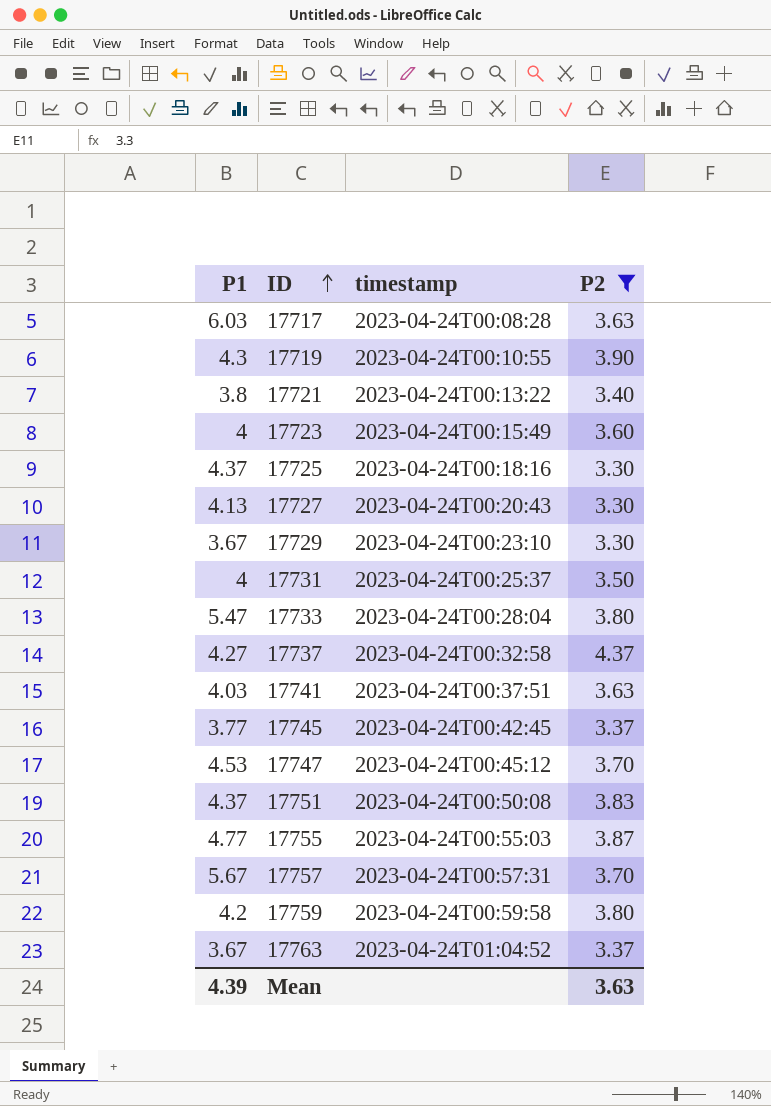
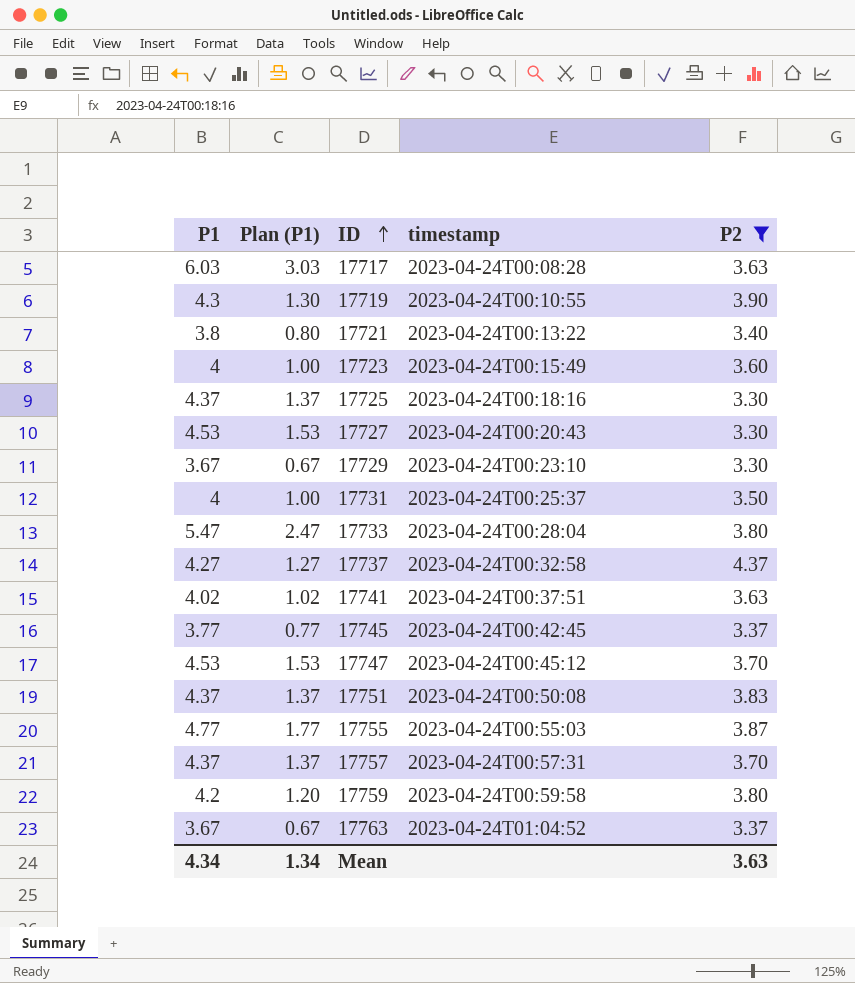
column Plan (P1) | formula: none -> [P1] - 3
17727 | P1: 4.13 -> 4.53
17741 | P1: 4.03 -> 4.02
17757 | P1: 5.67 -> 4.37
Mean | P1: 4.39 -> 4.34

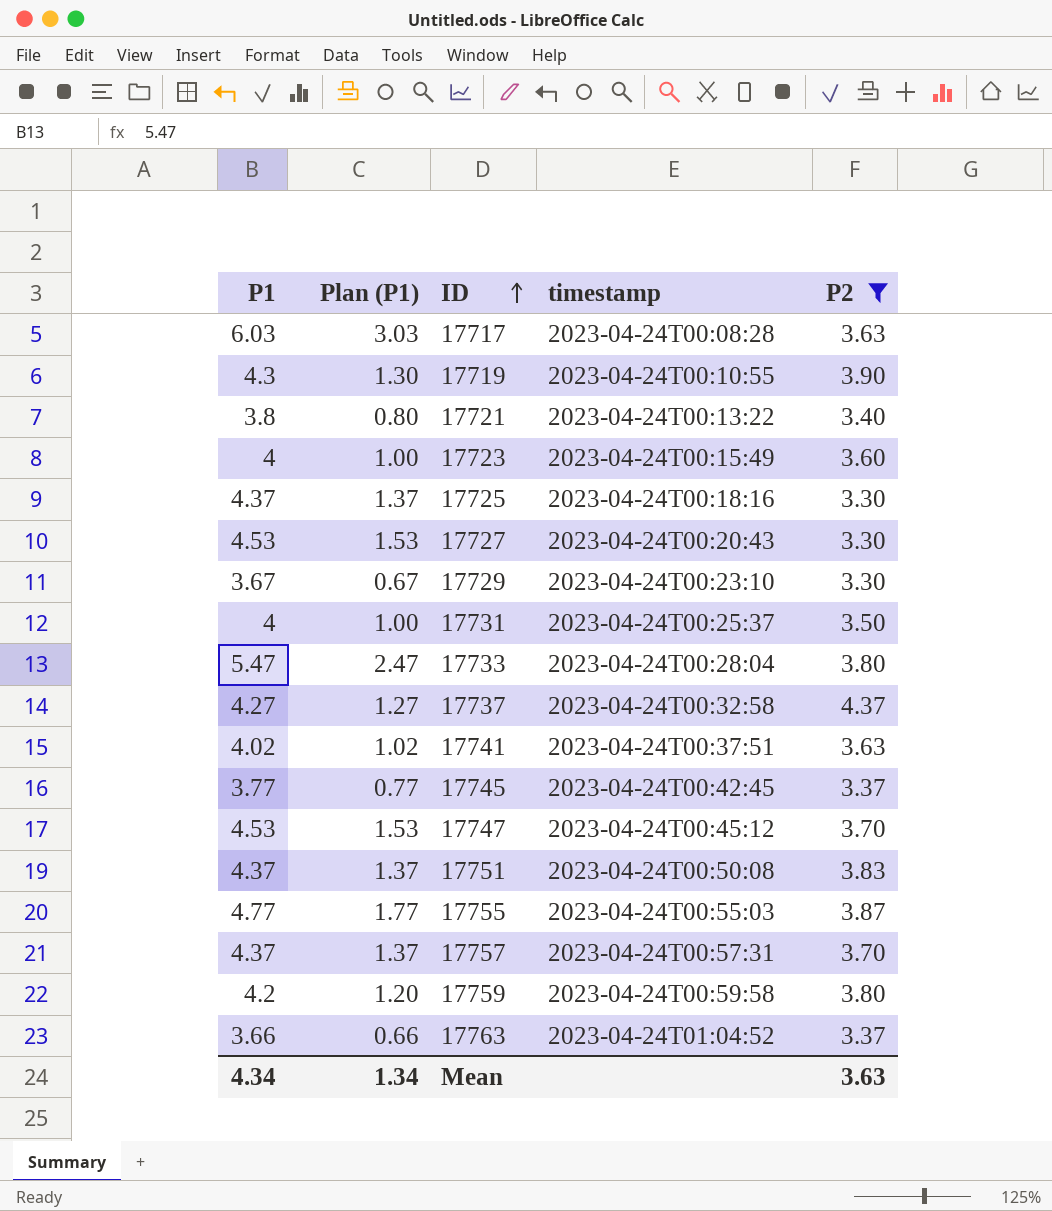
17763 | P1: 3.67 -> 3.66
17763 | Plan (P1): 0.67 -> 0.66

